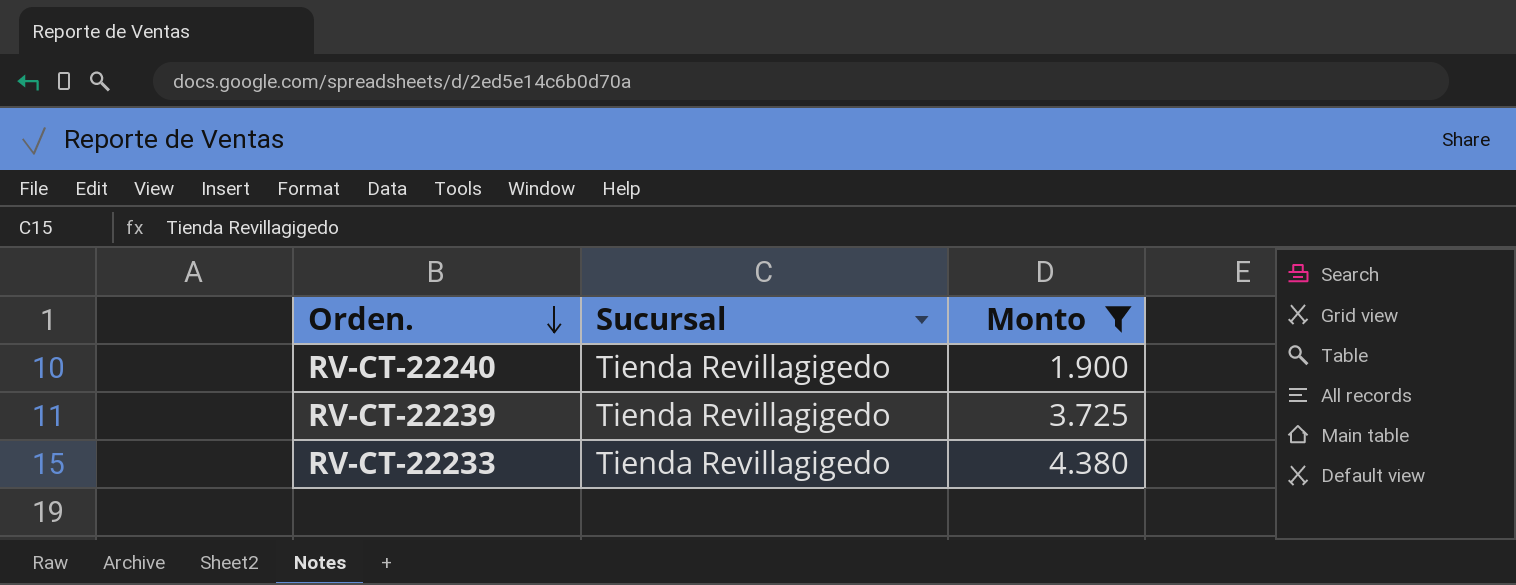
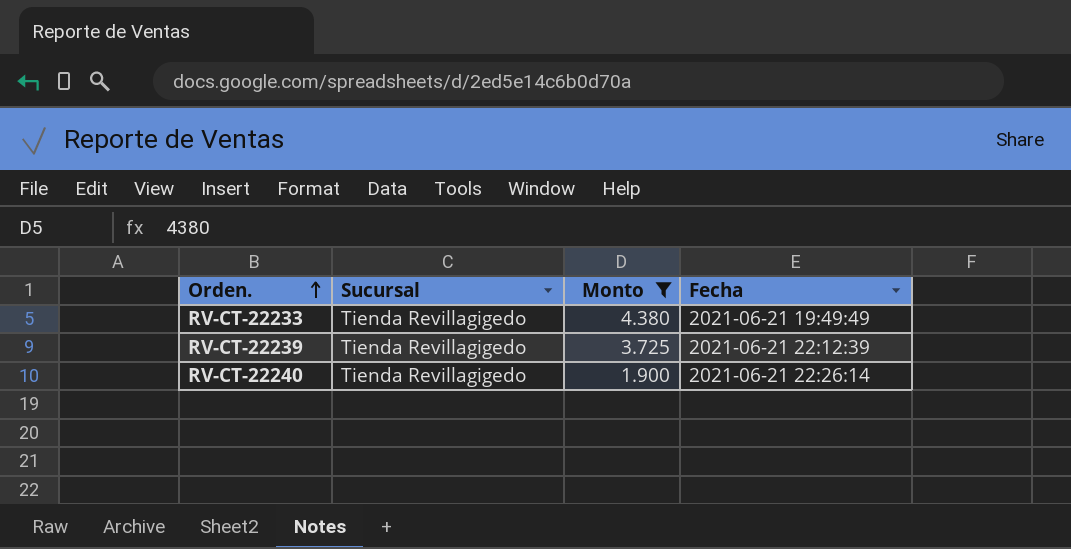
row order: Orden. descending -> Orden. ascending
column Fecha | position: none -> 4

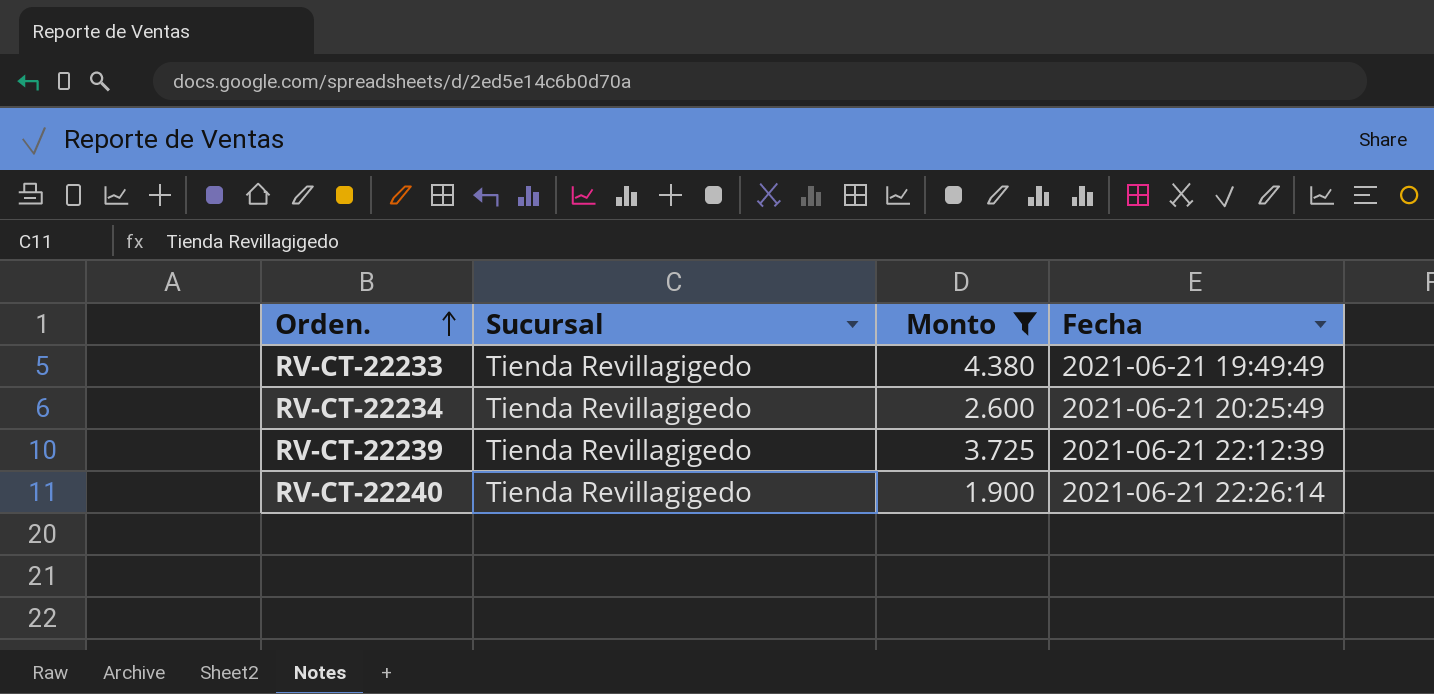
row RV-CT-22234: none -> Tienda Revillagigedo | 2.600 | 2021-06-21 20:25:49

